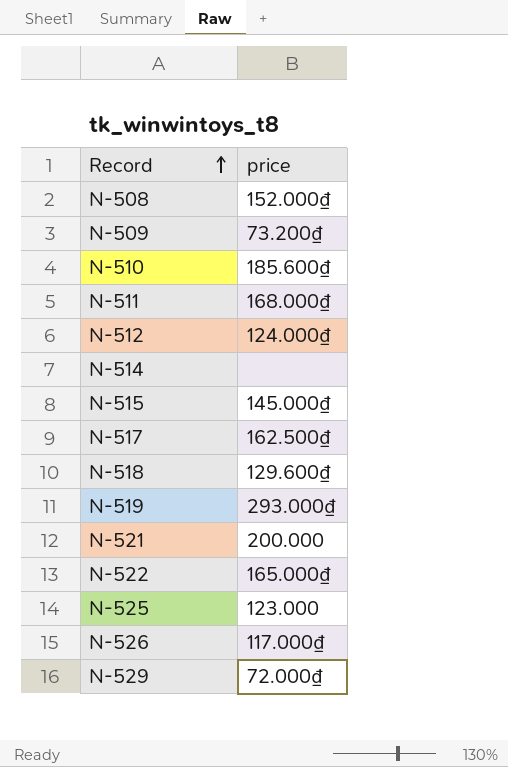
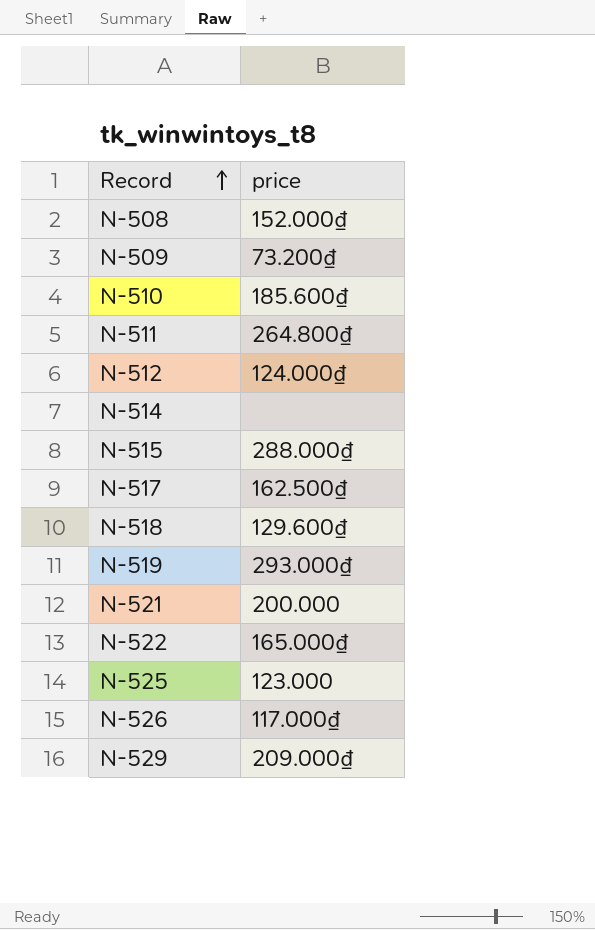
N-511 | price: 168.000₫ -> 264.800₫
N-515 | price: 145.000₫ -> 288.000₫
N-529 | price: 72.000₫ -> 209.000₫

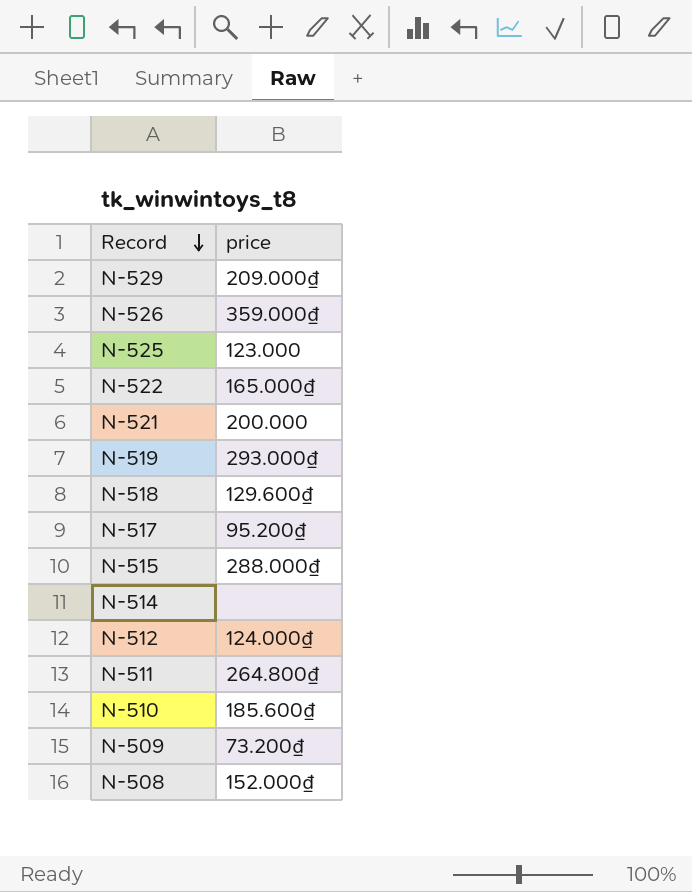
row order: Record ascending -> Record descending
N-526 | price: 117.000₫ -> 359.000₫
N-517 | price: 162.500₫ -> 95.200₫

